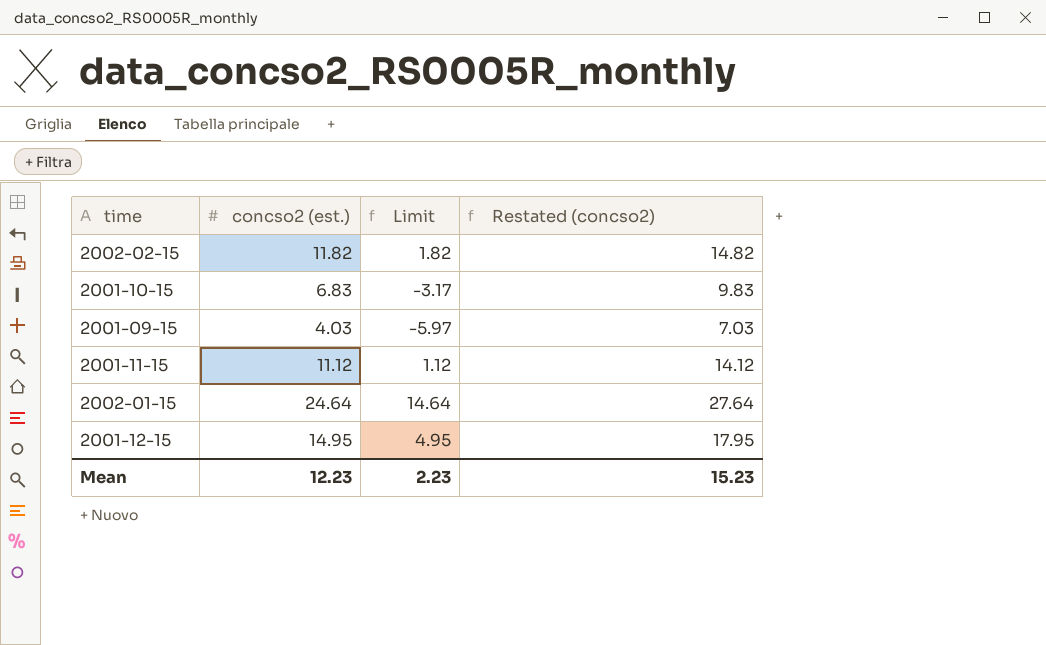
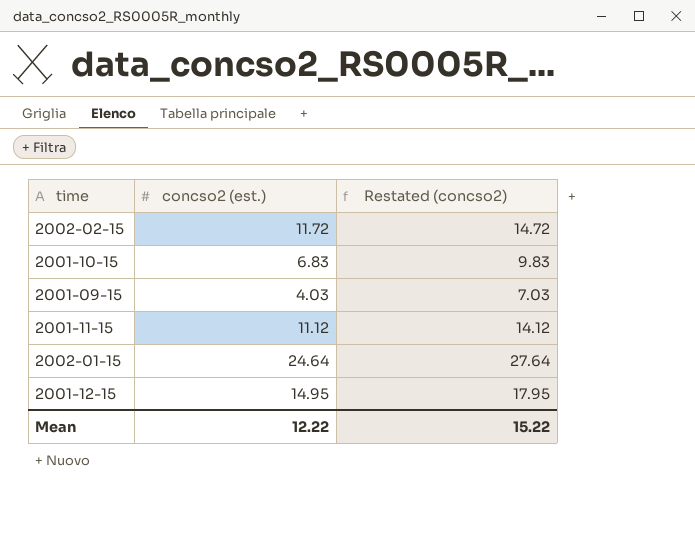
column Limit | formula: [concso2 (est.)] - 10 -> none
2002-02-15 | concso2 (est.): 11.82 -> 11.72
2002-02-15 | Restated (concso2): 14.82 -> 14.72
Mean | concso2 (est.): 12.23 -> 12.22
Mean | Restated (concso2): 15.23 -> 15.22

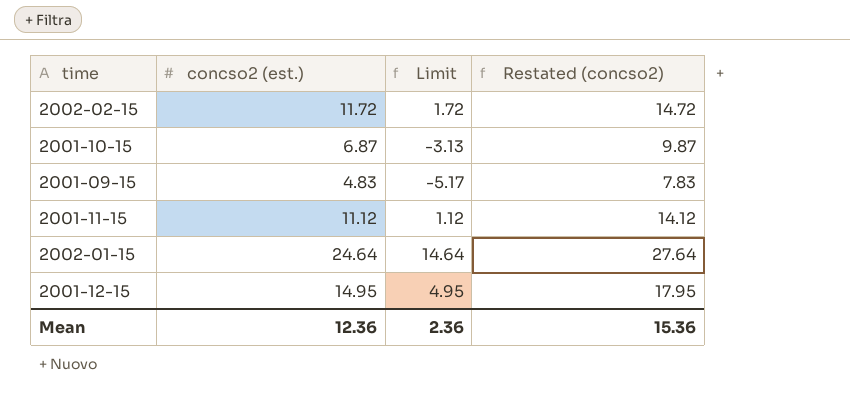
column Limit | formula: none -> [concso2 (est.)] - 10
2001-10-15 | concso2 (est.): 6.83 -> 6.87
2001-10-15 | Restated (concso2): 9.83 -> 9.87
2001-09-15 | concso2 (est.): 4.03 -> 4.83
2001-09-15 | Restated (concso2): 7.03 -> 7.83
Mean | concso2 (est.): 12.22 -> 12.36
Mean | Restated (concso2): 15.22 -> 15.36

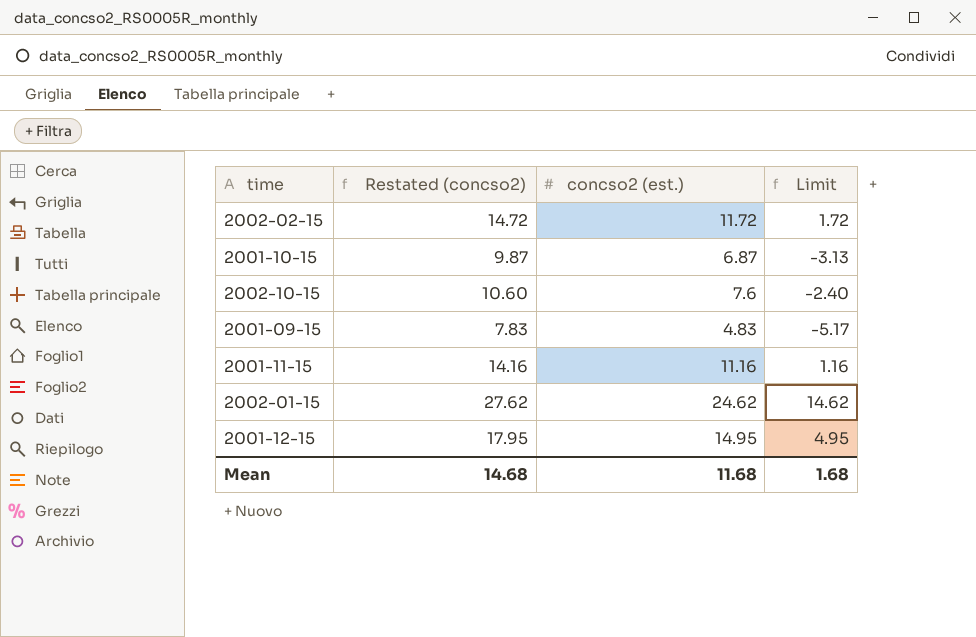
column Restated (concso2) | position: 4 -> 2
row 2002-10-15: none -> 10.60 | 7.6 | -2.40
2001-11-15 | Restated (concso2): 14.12 -> 14.16
2001-11-15 | concso2 (est.): 11.12 -> 11.16
2001-11-15 | Limit: 1.12 -> 1.16
2002-01-15 | Restated (concso2): 27.64 -> 27.62
2002-01-15 | concso2 (est.): 24.64 -> 24.62
2002-01-15 | Limit: 14.64 -> 14.62
Mean | Restated (concso2): 15.36 -> 14.68
Mean | concso2 (est.): 12.36 -> 11.68
Mean | Limit: 2.36 -> 1.68

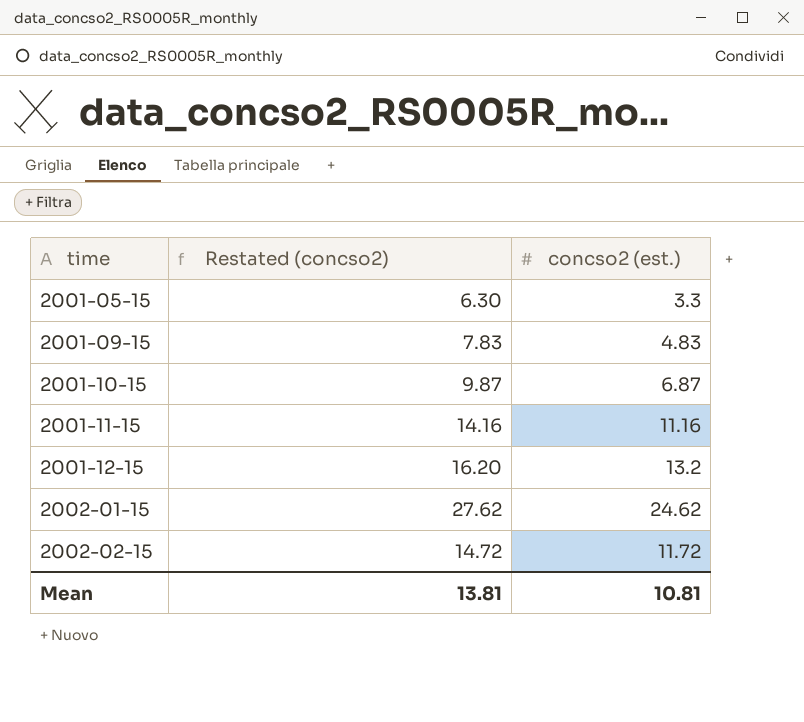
row order: none -> time ascending
column Limit | formula: [concso2 (est.)] - 10 -> none
row 2002-10-15: 10.60 | 7.6 | -2.40 -> none
row 2001-05-15: none -> 6.30 | 3.3
2001-12-15 | Restated (concso2): 17.95 -> 16.20
2001-12-15 | concso2 (est.): 14.95 -> 13.2
Mean | Restated (concso2): 14.68 -> 13.81
Mean | concso2 (est.): 11.68 -> 10.81

